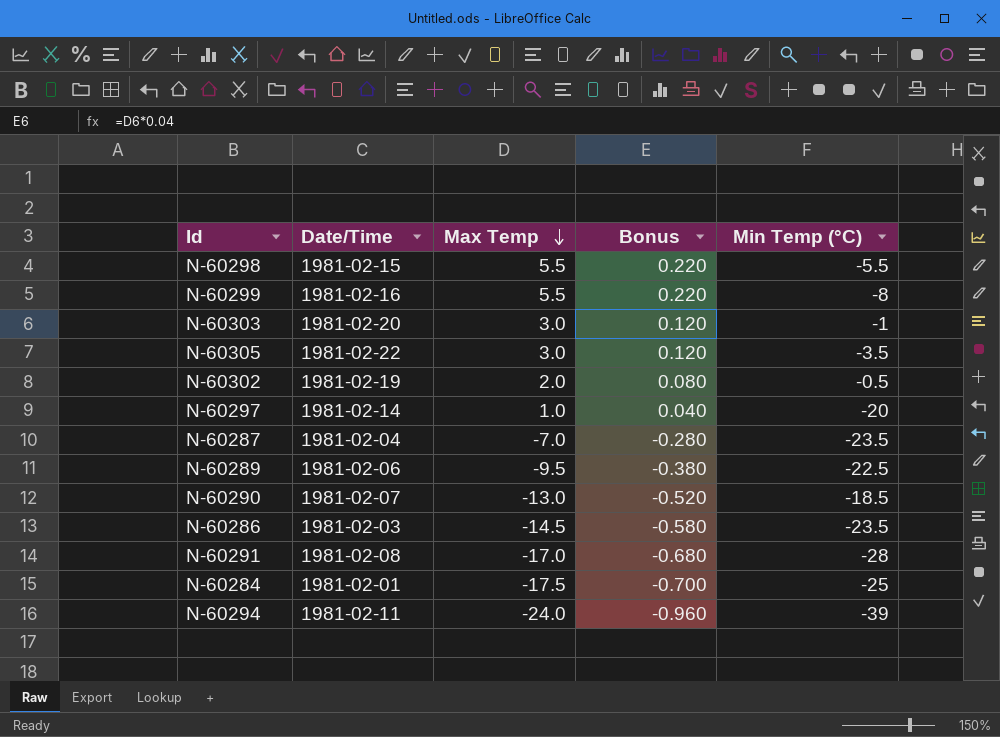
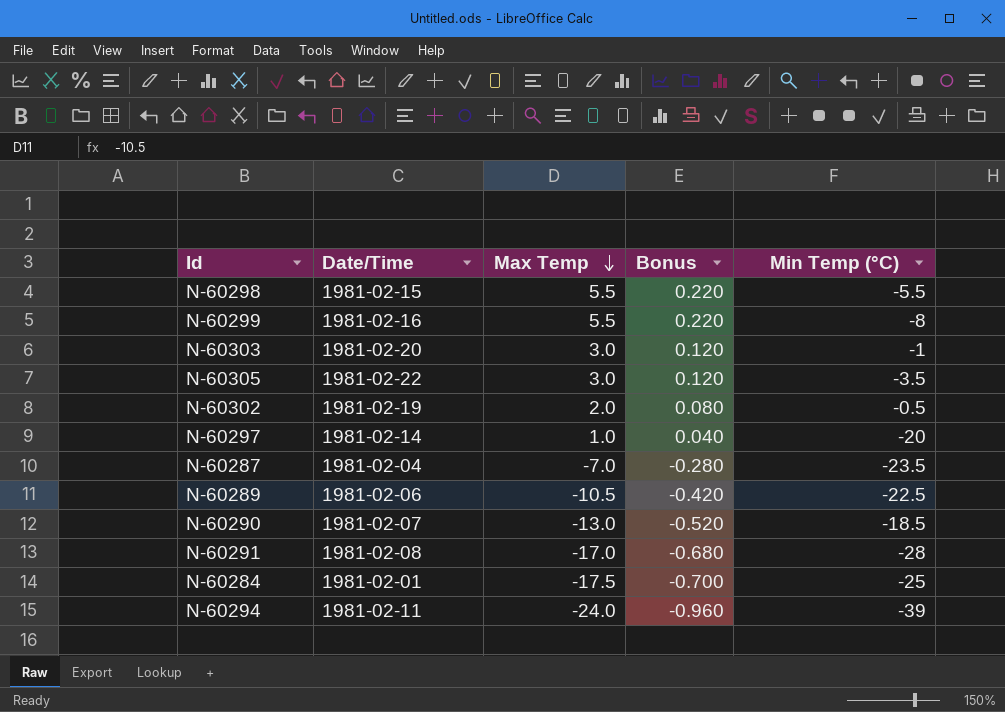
row N-60286: 1981-02-03 | -14.5 | -0.580 | -23.5 -> none
N-60289 | Max Temp: -9.5 -> -10.5
N-60289 | Bonus: -0.380 -> -0.420

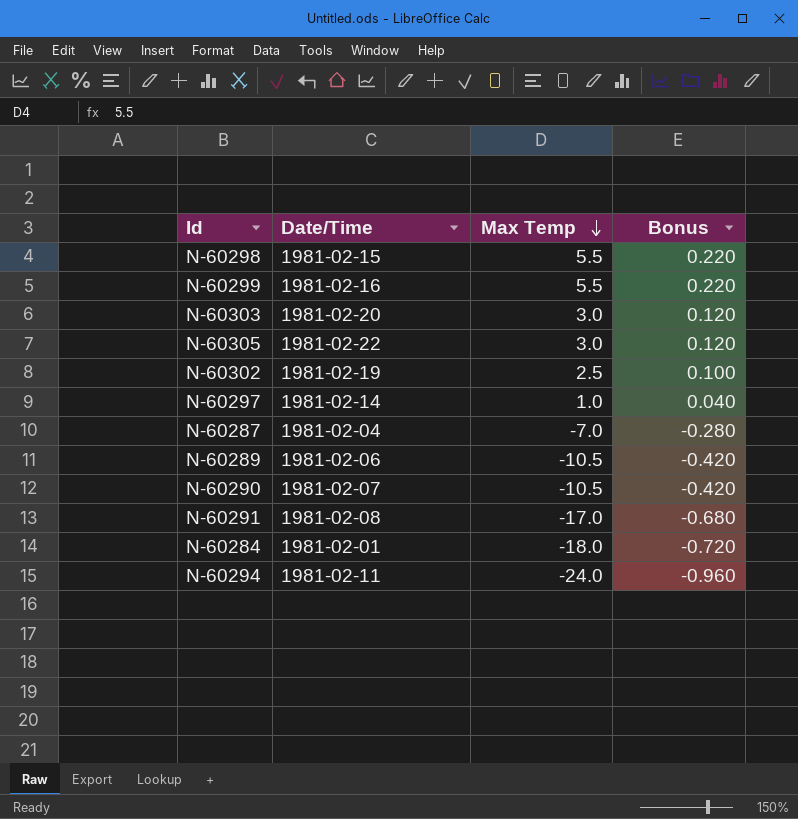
column Min Temp (°C) | position: 5 -> none
N-60302 | Max Temp: 2.0 -> 2.5
N-60302 | Bonus: 0.080 -> 0.100
N-60290 | Max Temp: -13.0 -> -10.5
N-60290 | Bonus: -0.520 -> -0.420
N-60284 | Max Temp: -17.5 -> -18.0
N-60284 | Bonus: -0.700 -> -0.720

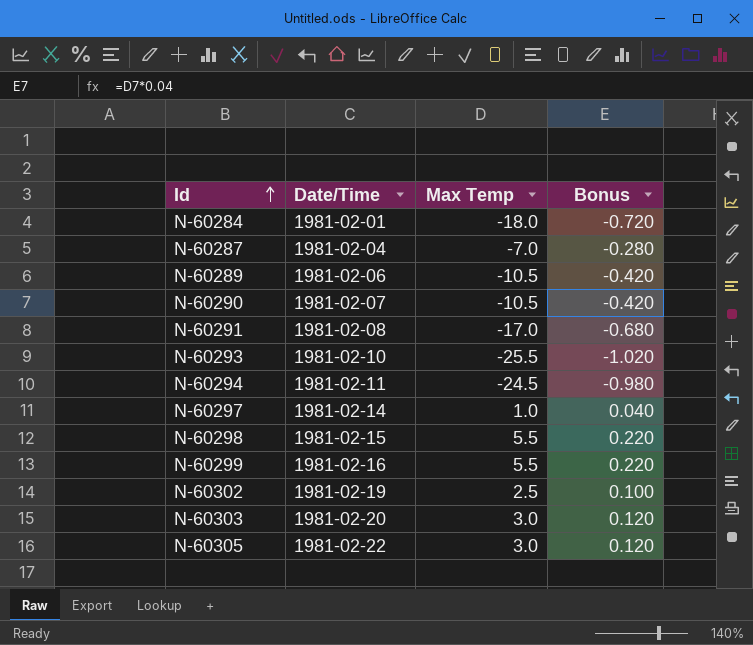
row order: Max Temp descending -> Id ascending
row N-60293: none -> 1981-02-10 | -25.5 | -1.020
N-60294 | Max Temp: -24.0 -> -24.5
N-60294 | Bonus: -0.960 -> -0.980

